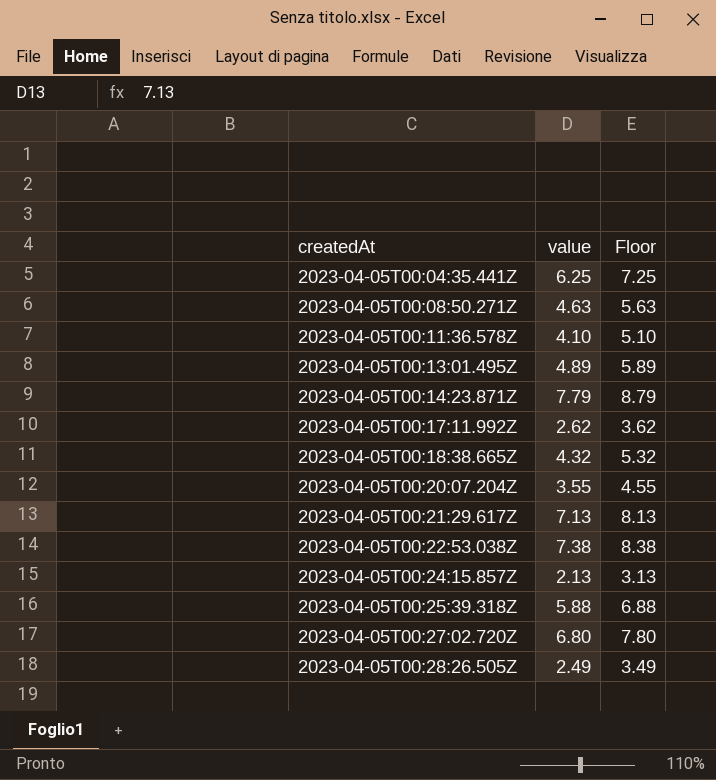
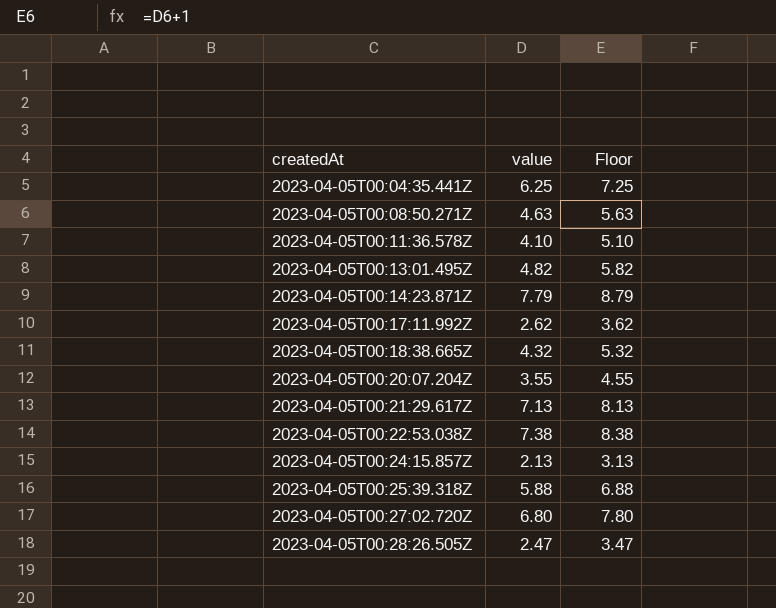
2023-04-05T00:13:01.495Z | value: 4.89 -> 4.82
2023-04-05T00:13:01.495Z | Floor: 5.89 -> 5.82
2023-04-05T00:28:26.505Z | value: 2.49 -> 2.47
2023-04-05T00:28:26.505Z | Floor: 3.49 -> 3.47

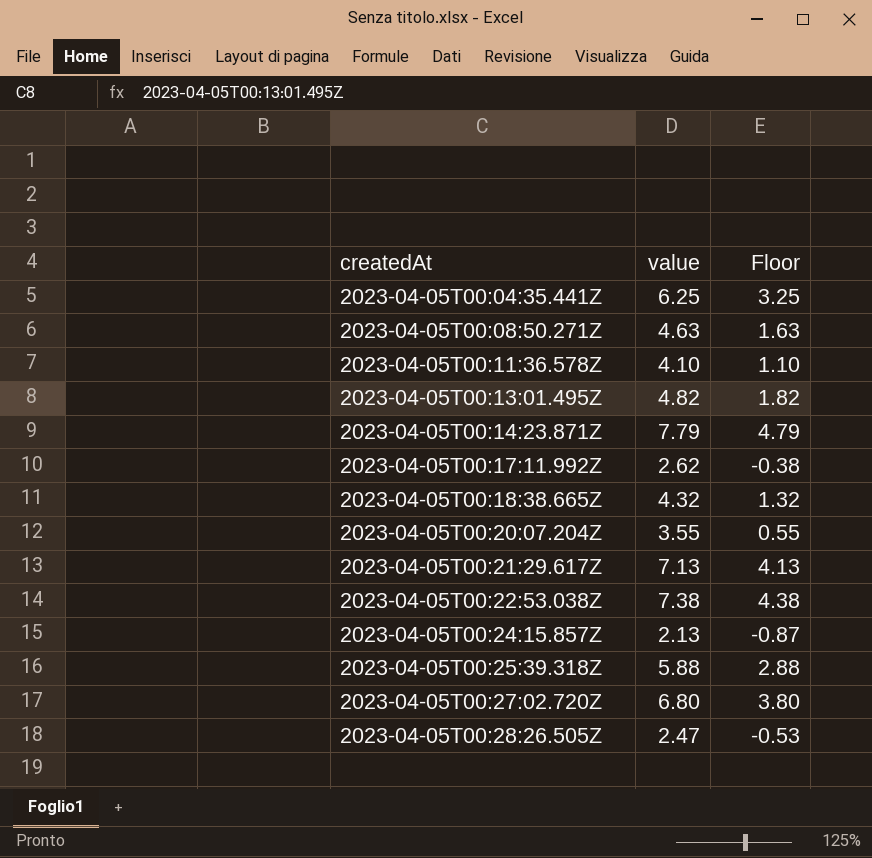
column Floor | formula: [value] + 1 -> [value] - 3

